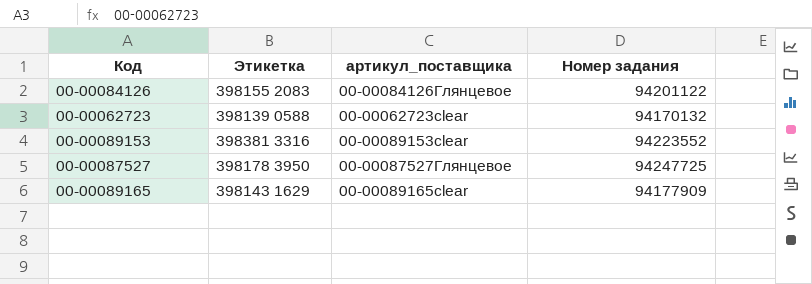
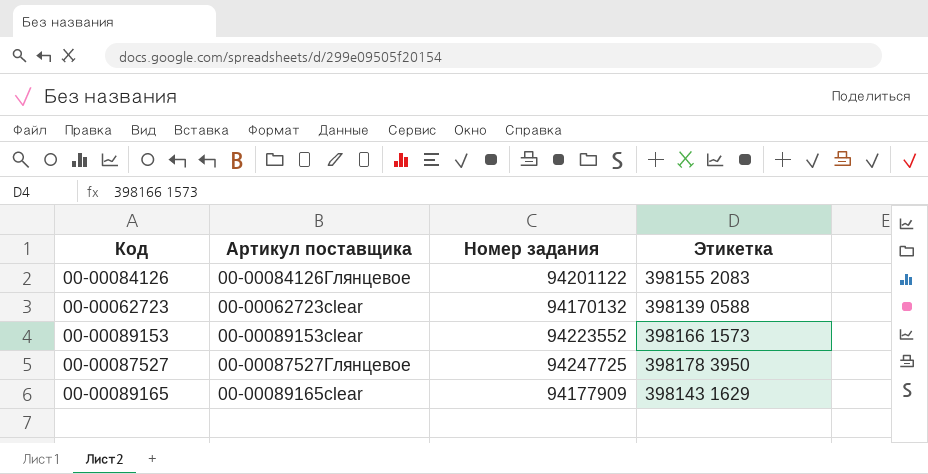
column name: артикул_поставщика -> Артикул поставщика
column Этикетка | position: 2 -> 4
00-00089153 | Этикетка: 398381 3316 -> 398166 1573

